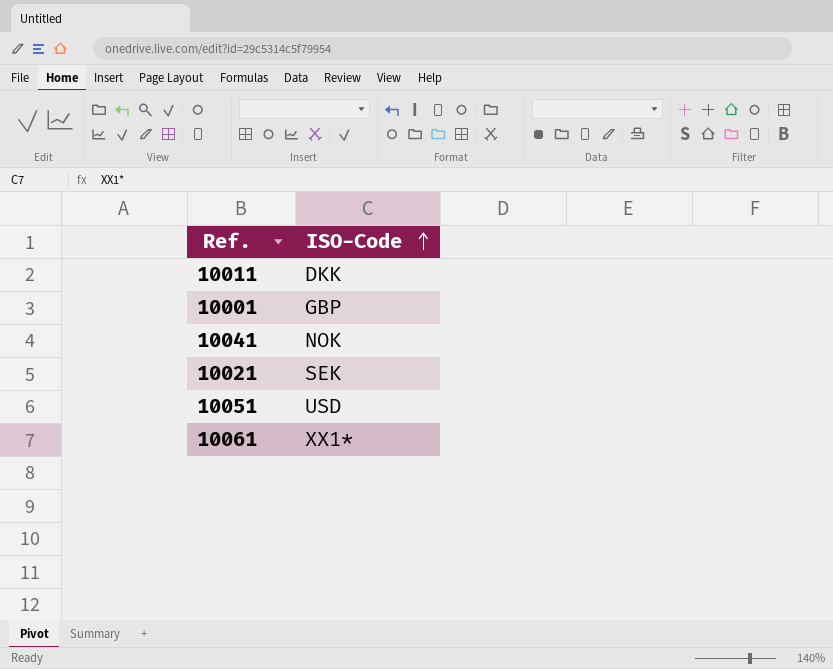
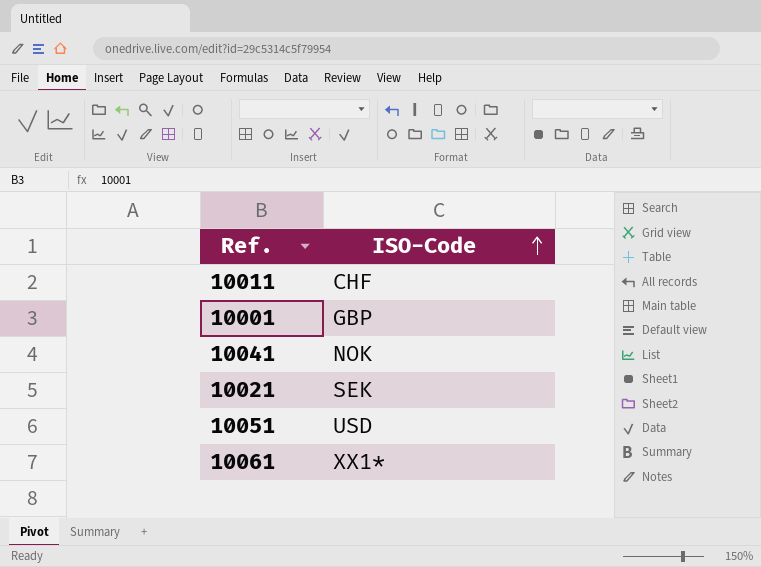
10011 | ISO-Code: DKK -> CHF

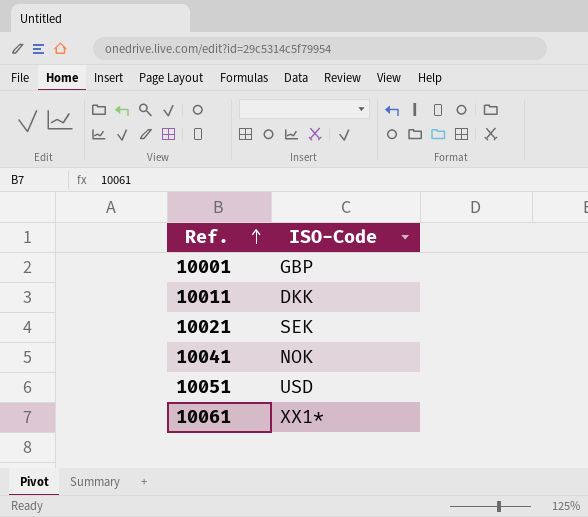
row order: ISO-Code ascending -> Ref. ascending
10011 | ISO-Code: CHF -> DKK

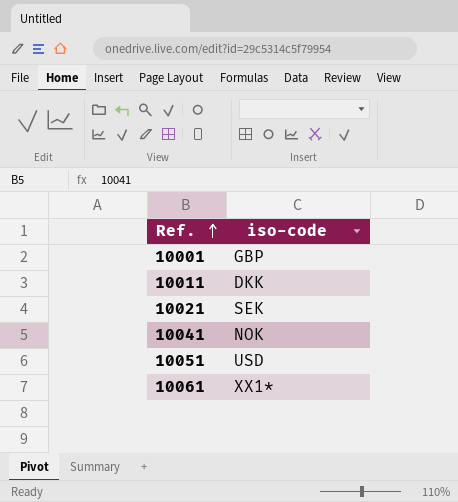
column name: ISO-Code -> iso-code

